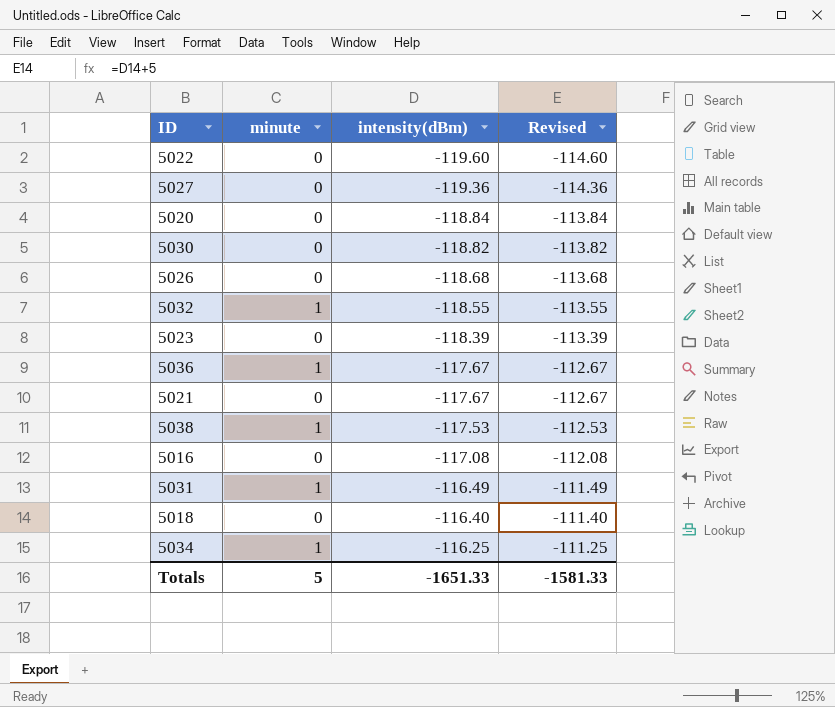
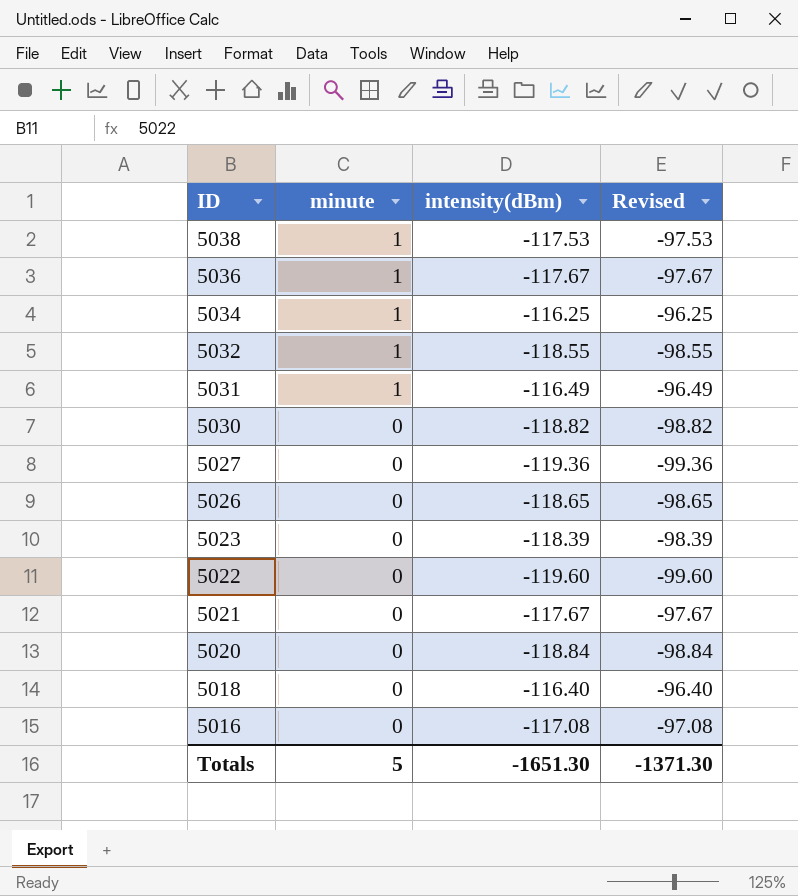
row order: intensity(dBm) ascending -> ID descending
column Revised | formula: [intensity(dBm)] + 5 -> [intensity(dBm)] + 20
5026 | intensity(dBm): -118.68 -> -118.65
Totals | intensity(dBm): -1651.33 -> -1651.30
Totals | Revised: -1581.33 -> -1371.30

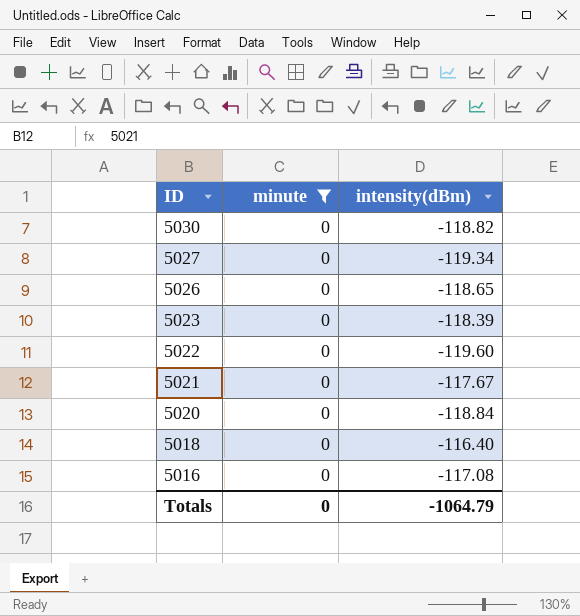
filter: none -> minute = 0
column Revised | formula: [intensity(dBm)] + 20 -> none
5027 | intensity(dBm): -119.36 -> -119.34
Totals | minute: 5 -> 0
Totals | intensity(dBm): -1651.30 -> -1064.79

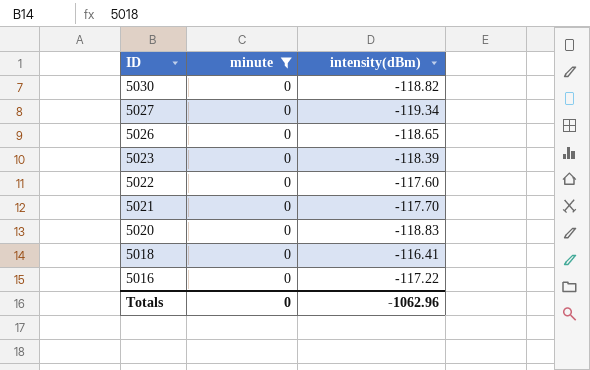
5022 | intensity(dBm): -119.60 -> -117.60
5021 | intensity(dBm): -117.67 -> -117.70
5020 | intensity(dBm): -118.84 -> -118.83
5018 | intensity(dBm): -116.40 -> -116.41
5016 | intensity(dBm): -117.08 -> -117.22
Totals | intensity(dBm): -1064.79 -> -1062.96

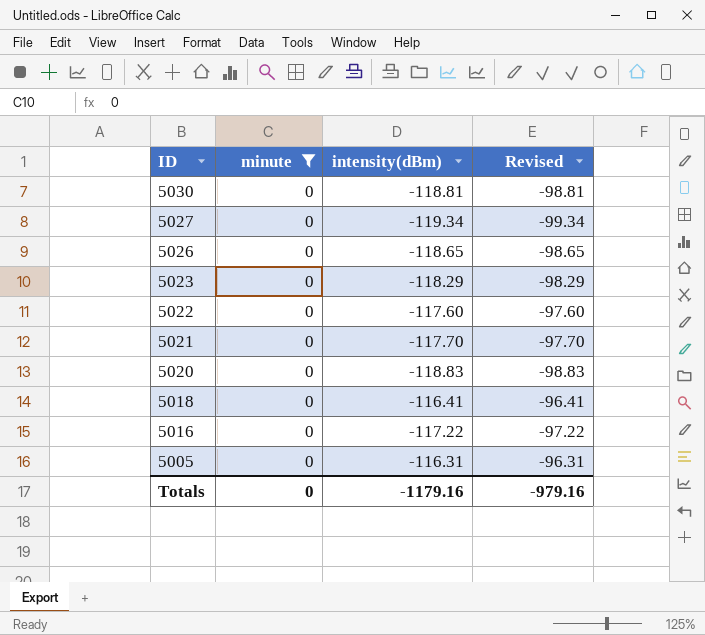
column Revised | formula: none -> [intensity(dBm)] + 20
5030 | intensity(dBm): -118.82 -> -118.81
5023 | intensity(dBm): -118.39 -> -118.29
row 5005: none -> 0 | -116.31 | -96.31
Totals | intensity(dBm): -1062.96 -> -1179.16

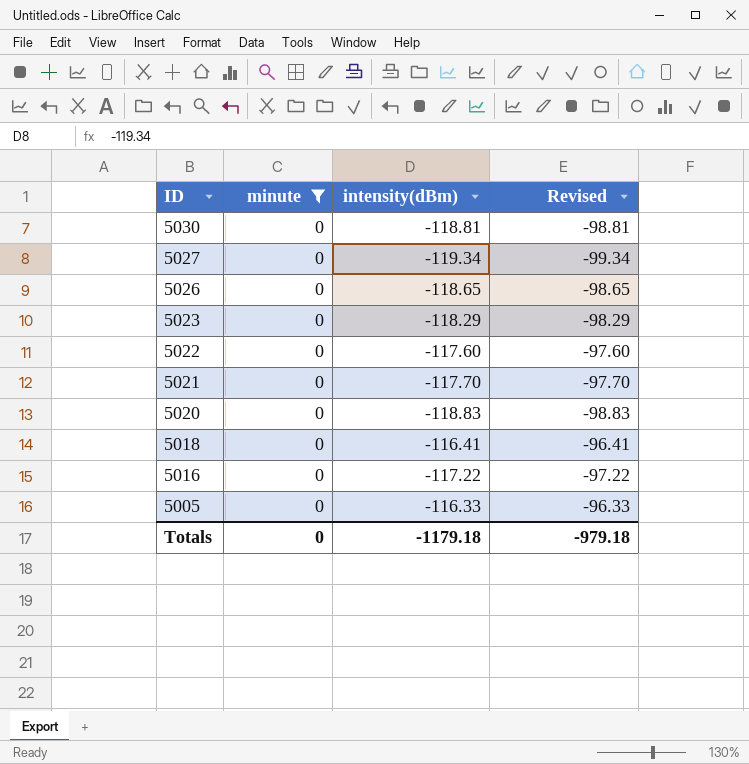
5005 | intensity(dBm): -116.31 -> -116.33
5005 | Revised: -96.31 -> -96.33
Totals | intensity(dBm): -1179.16 -> -1179.18
Totals | Revised: -979.16 -> -979.18

